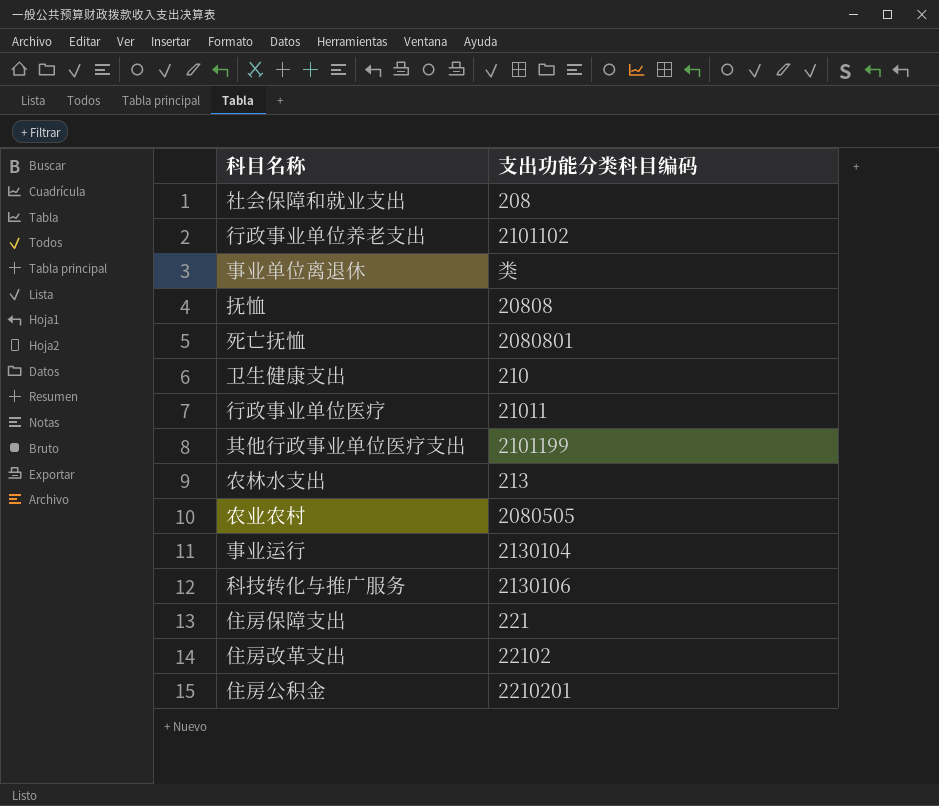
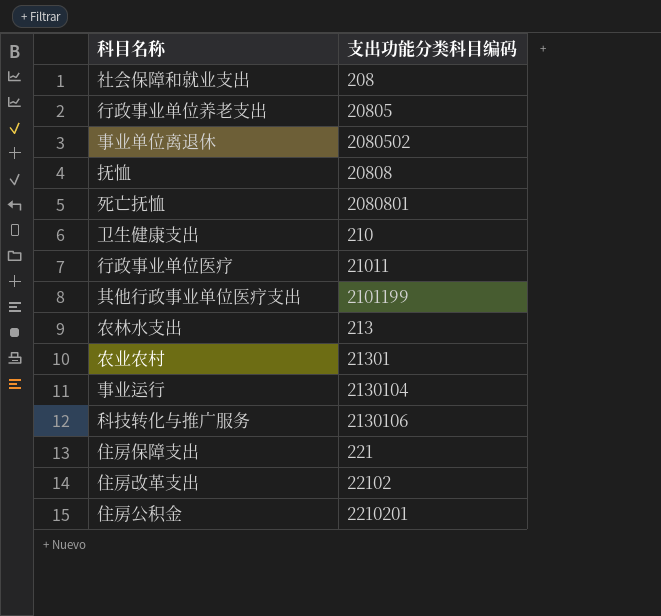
行政事业单位养老支出 | 支出功能分类科目编码: 2101102 -> 20805
事业单位离退休 | 支出功能分类科目编码: 类 -> 2080502
农业农村 | 支出功能分类科目编码: 2080505 -> 21301

